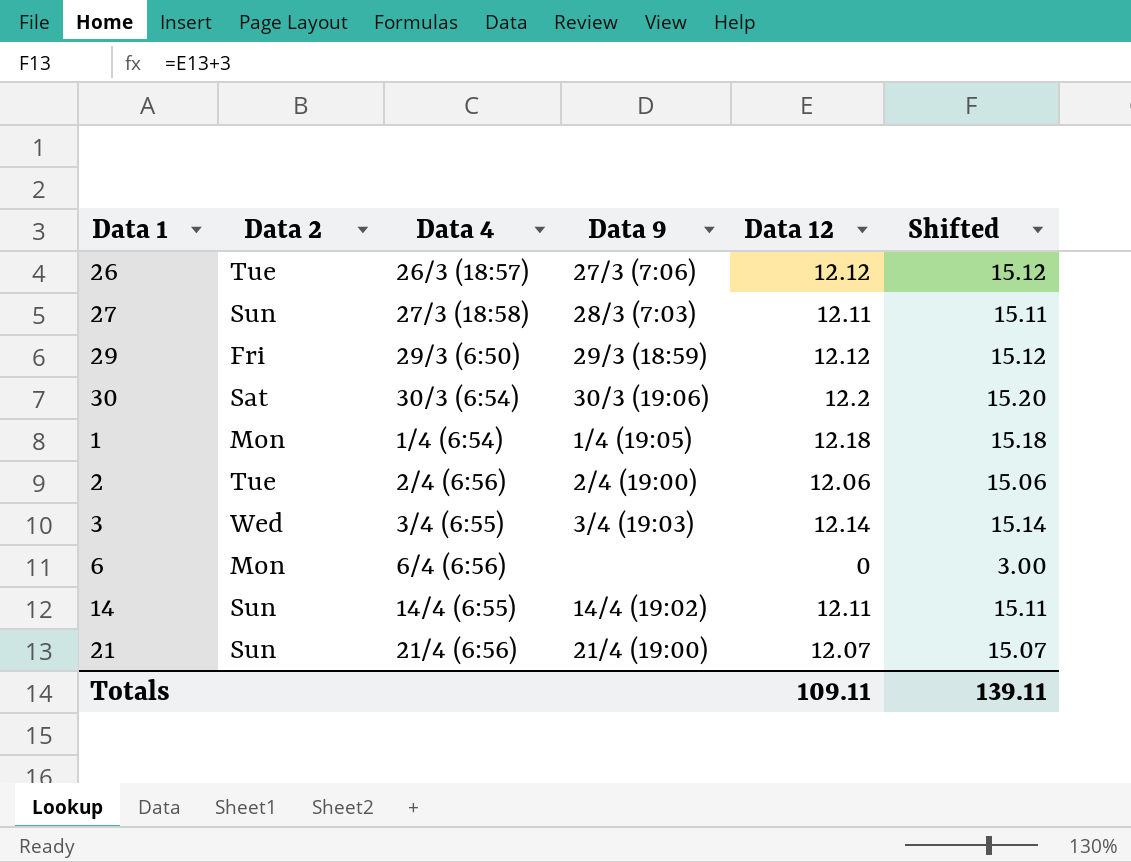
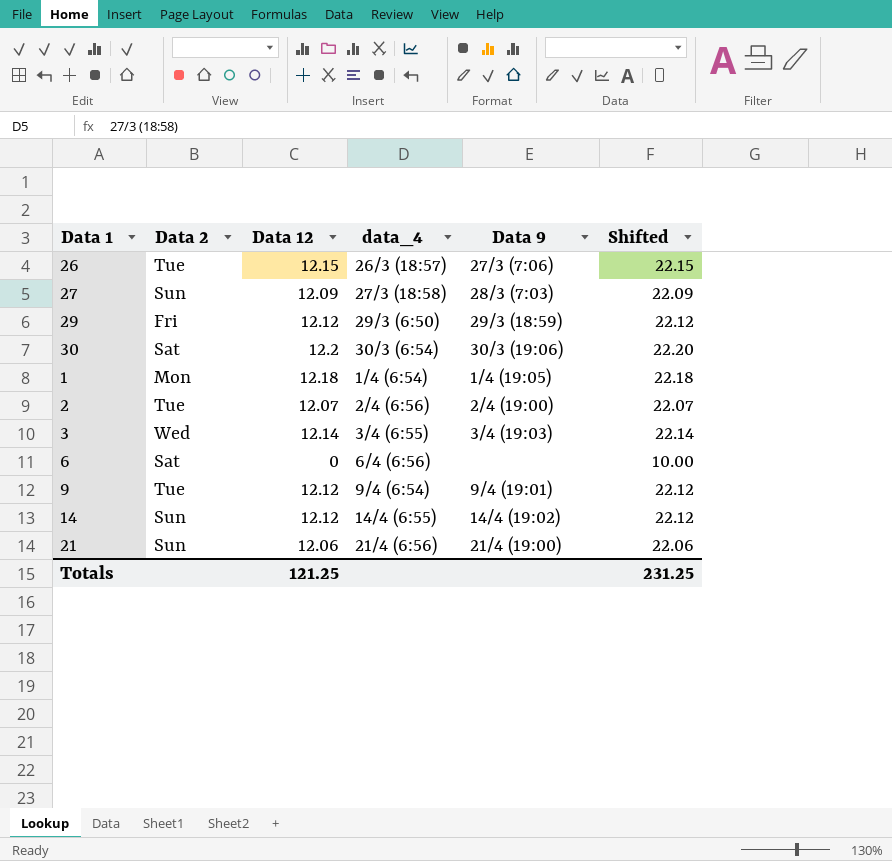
column Data 12 | position: 5 -> 3
column name: Data 4 -> data_4
column Shifted | formula: [Data 12] + 3 -> [Data 12] + 10
26 | Data 12: 12.12 -> 12.15
27 | Data 12: 12.11 -> 12.09
2 | Data 12: 12.06 -> 12.07
6 | Data 2: Mon -> Sat
row 9: none -> Tue | 12.12 | 9/4 (6:54) | 9/4 (19:01) | 22.12
14 | Data 12: 12.11 -> 12.12
21 | Data 12: 12.07 -> 12.06
Totals | Data 12: 109.11 -> 121.25
Totals | Shifted: 139.11 -> 231.25

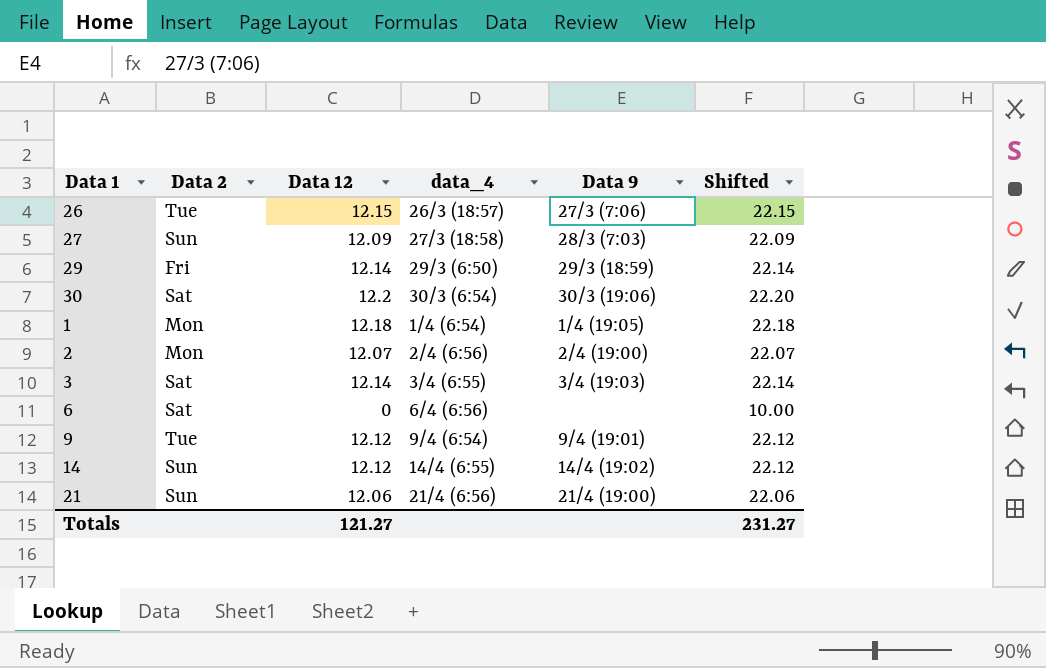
29 | Data 12: 12.12 -> 12.14
29 | Shifted: 22.12 -> 22.14
2 | Data 2: Tue -> Mon
3 | Data 2: Wed -> Sat
Totals | Data 12: 121.25 -> 121.27
Totals | Shifted: 231.25 -> 231.27

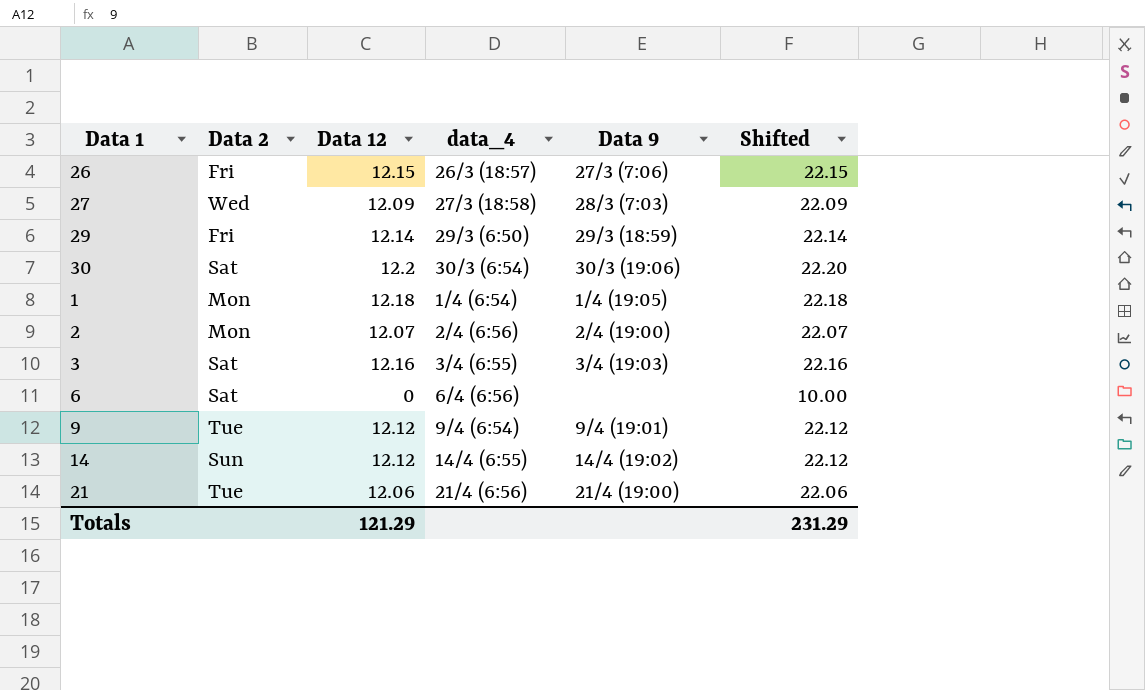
26 | Data 2: Tue -> Fri
27 | Data 2: Sun -> Wed
3 | Data 12: 12.14 -> 12.16
3 | Shifted: 22.14 -> 22.16
21 | Data 2: Sun -> Tue
Totals | Data 12: 121.27 -> 121.29
Totals | Shifted: 231.27 -> 231.29

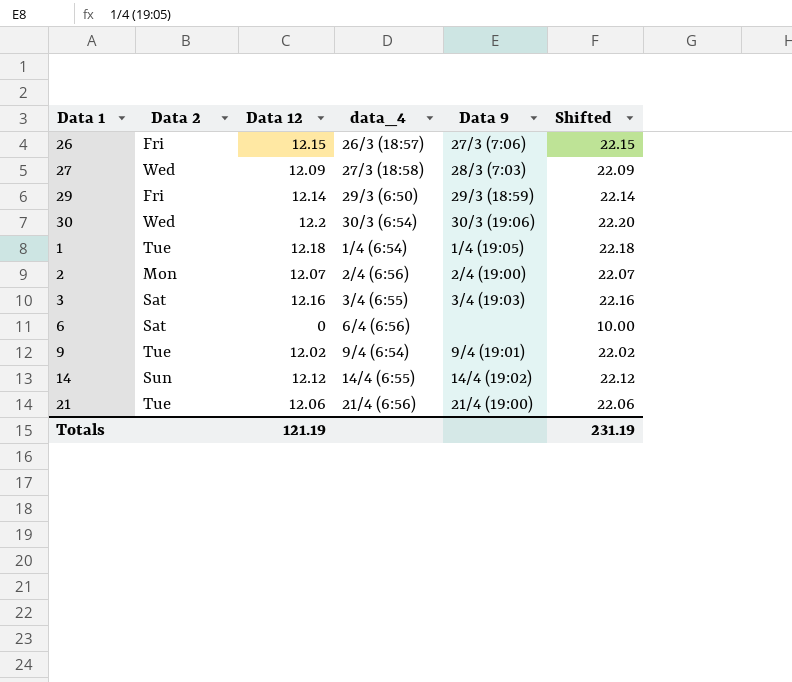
30 | Data 2: Sat -> Wed
1 | Data 2: Mon -> Tue
9 | Data 12: 12.12 -> 12.02
9 | Shifted: 22.12 -> 22.02
Totals | Data 12: 121.29 -> 121.19
Totals | Shifted: 231.29 -> 231.19

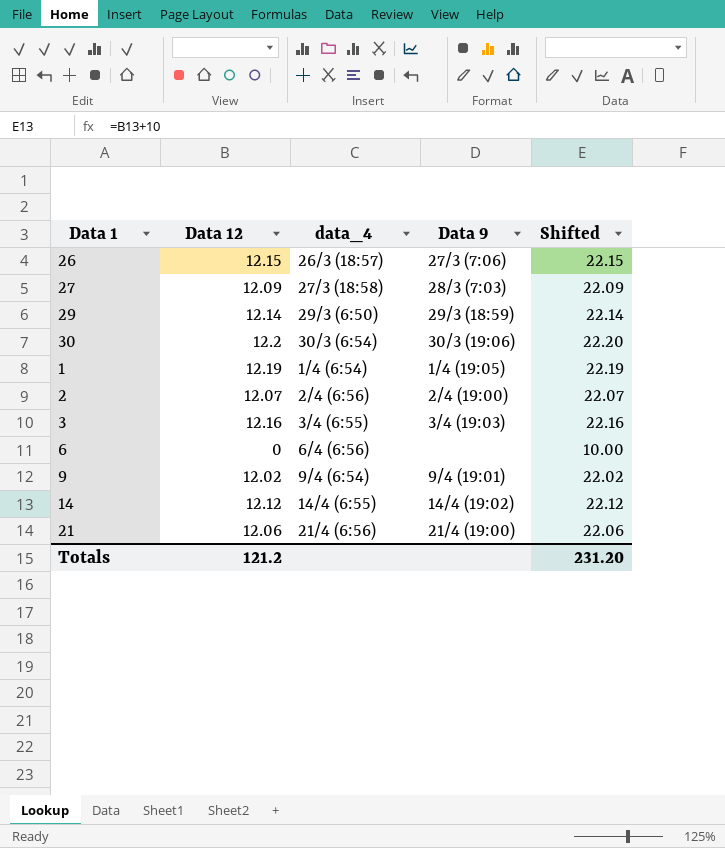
column Data 2 | position: 2 -> none
1 | Data 12: 12.18 -> 12.19
1 | Shifted: 22.18 -> 22.19
Totals | Data 12: 121.19 -> 121.2
Totals | Shifted: 231.19 -> 231.20

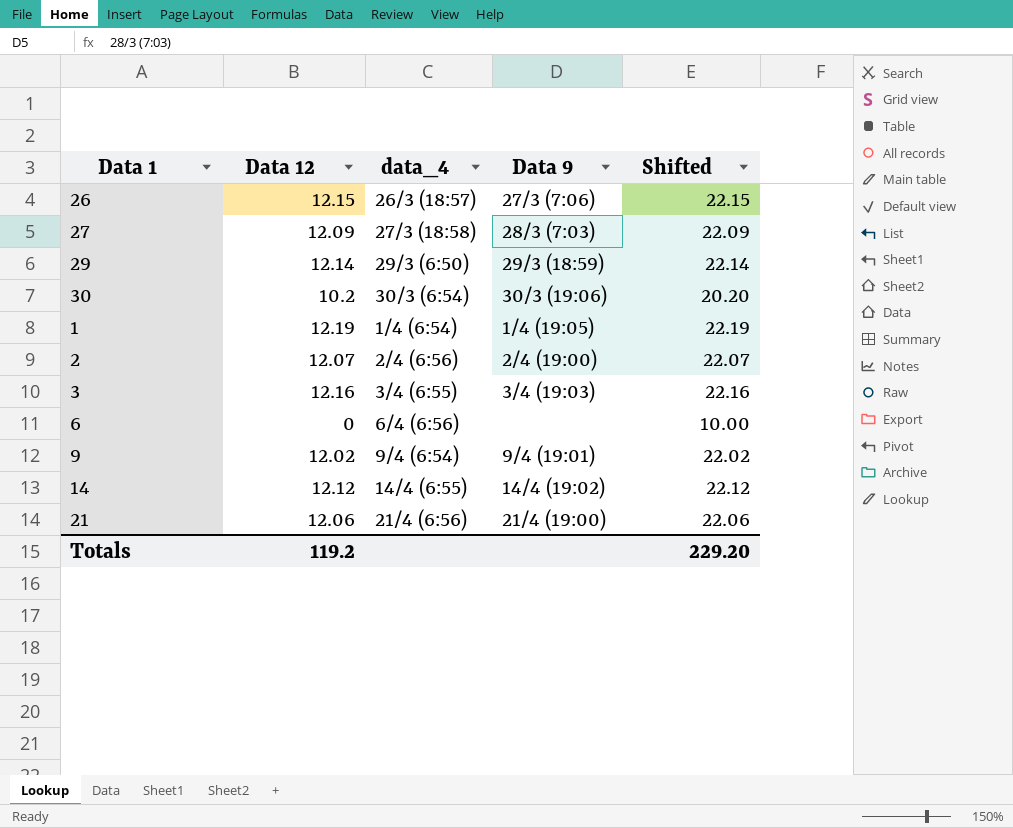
30 | Data 12: 12.2 -> 10.2
30 | Shifted: 22.20 -> 20.20
Totals | Data 12: 121.2 -> 119.2
Totals | Shifted: 231.20 -> 229.20

